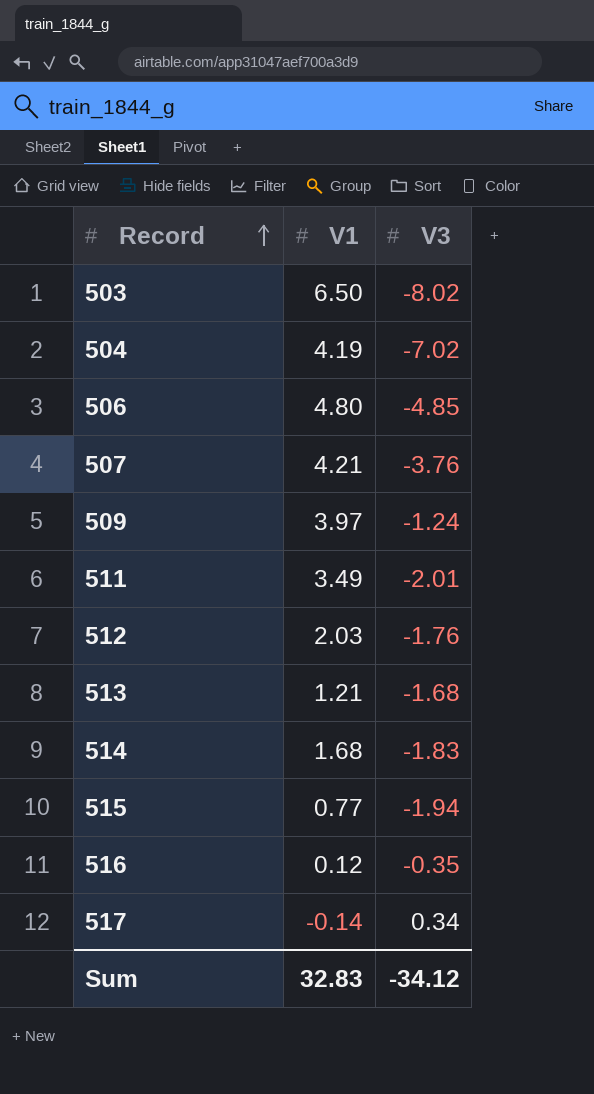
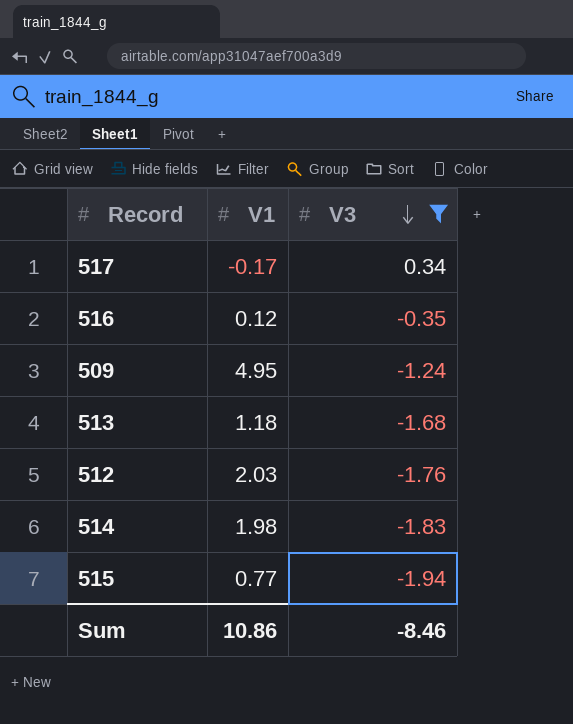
filter: none -> V3 >= -1.94
row order: Record ascending -> V3 descending
517 | V1: -0.14 -> -0.17
509 | V1: 3.97 -> 4.95
513 | V1: 1.21 -> 1.18
514 | V1: 1.68 -> 1.98
Sum | V1: 32.83 -> 10.86
Sum | V3: -34.12 -> -8.46

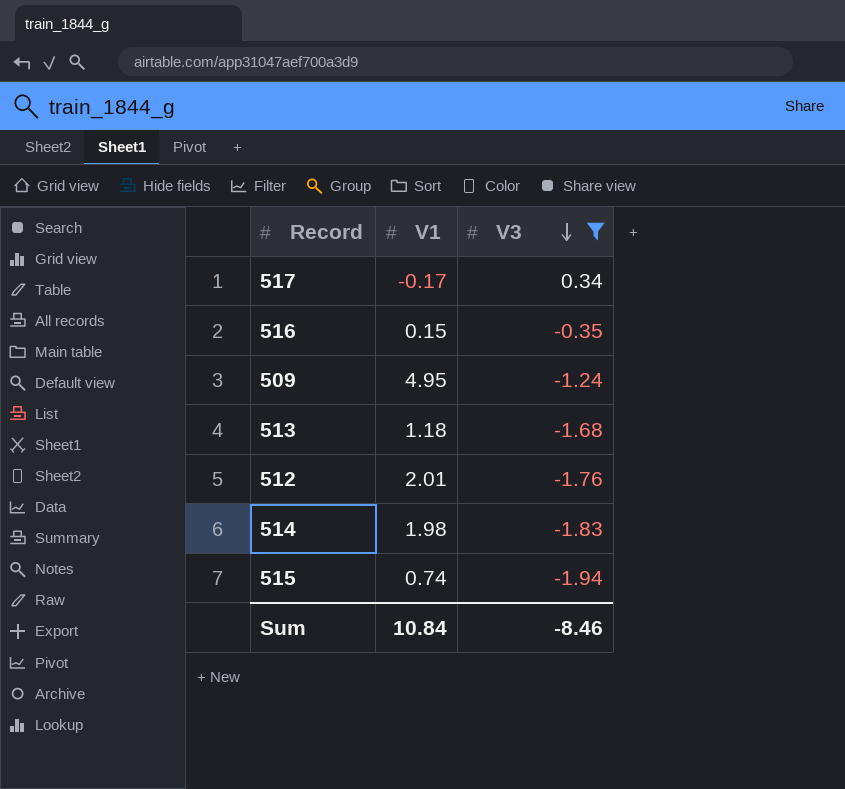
516 | V1: 0.12 -> 0.15
512 | V1: 2.03 -> 2.01
515 | V1: 0.77 -> 0.74
Sum | V1: 10.86 -> 10.84

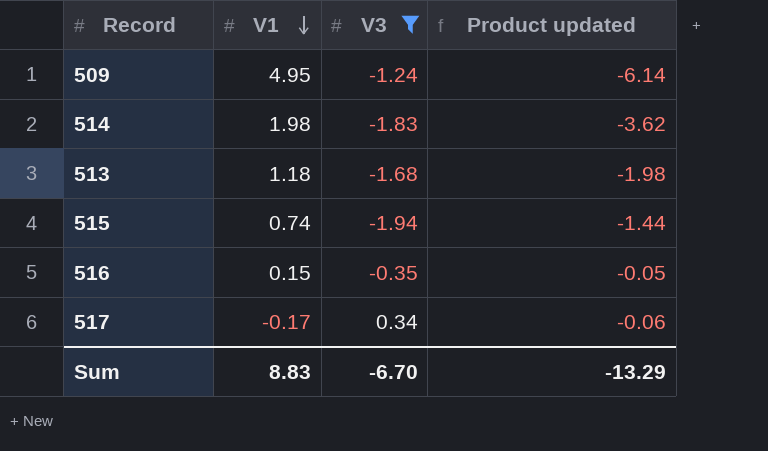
row order: V3 descending -> V1 descending
column Product updated | formula: none -> [V1] * [V3]
row 512: 2.01 | -1.76 -> none
Sum | V1: 10.84 -> 8.83
Sum | V3: -8.46 -> -6.70

